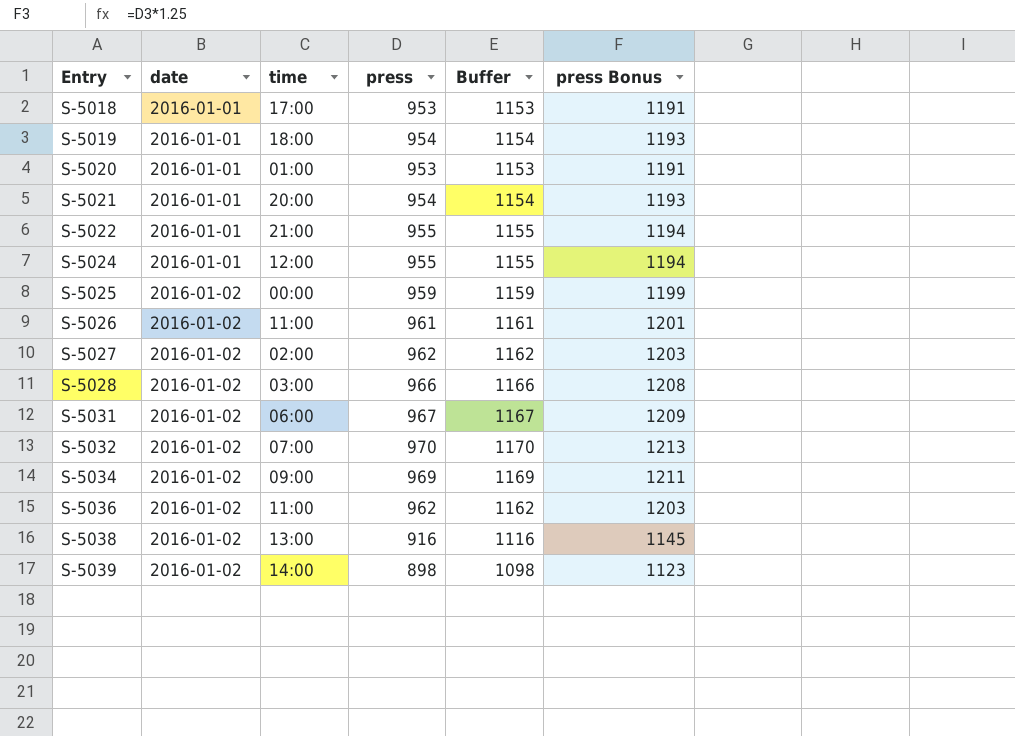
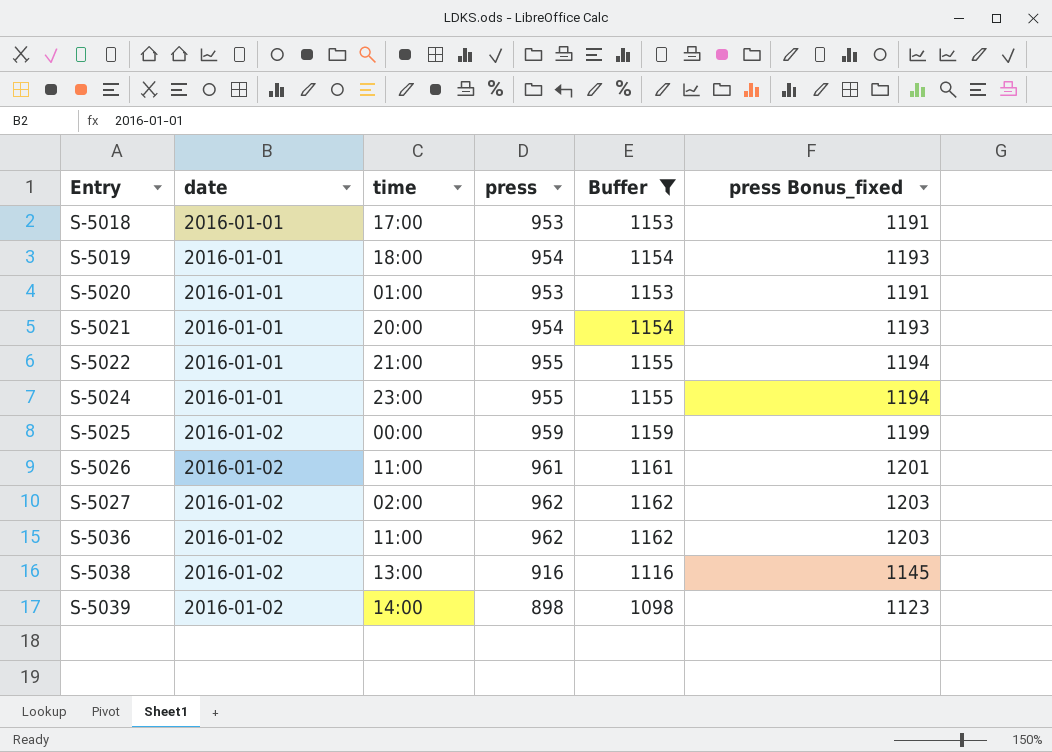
filter: none -> Buffer <= 1162
column name: press Bonus -> press Bonus_fixed
S-5024 | time: 12:00 -> 23:00

